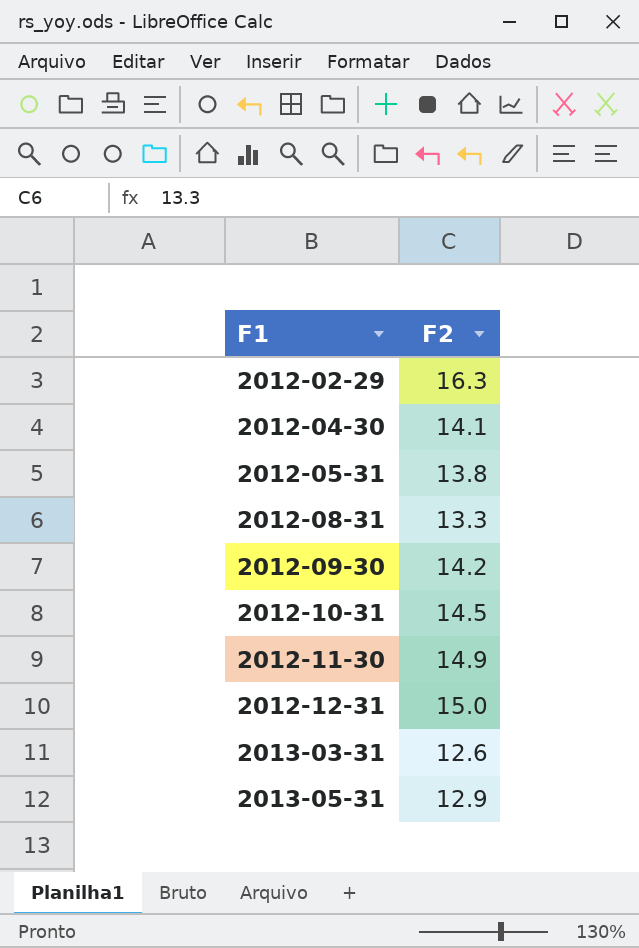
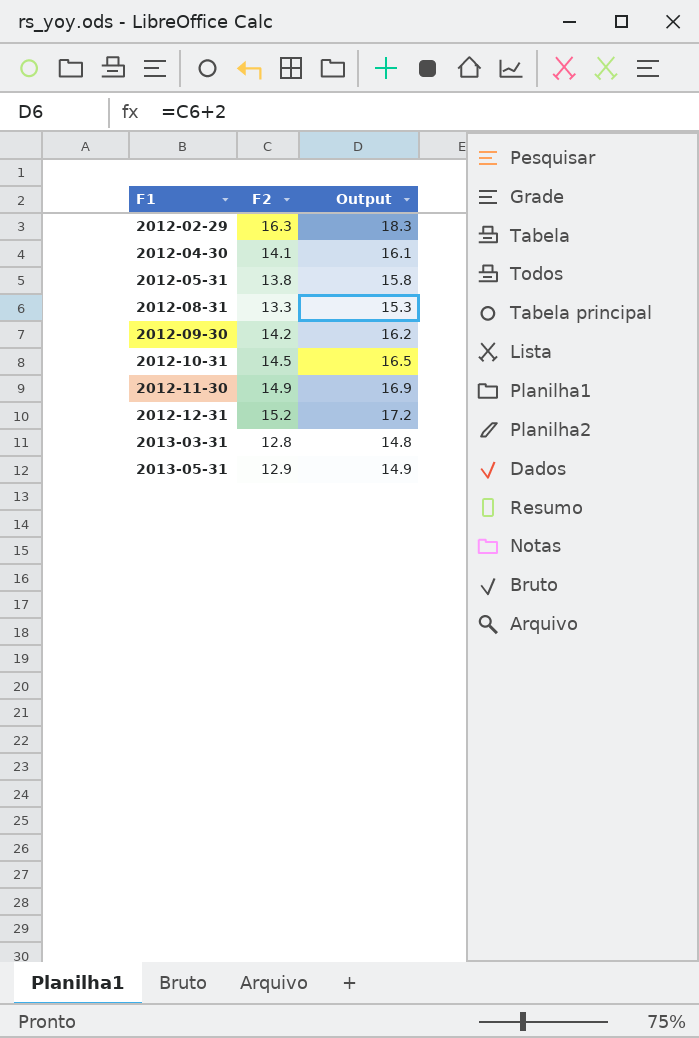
column Output | formula: none -> [F2] + 2
2012-12-31 | F2: 15.0 -> 15.2
2013-03-31 | F2: 12.6 -> 12.8

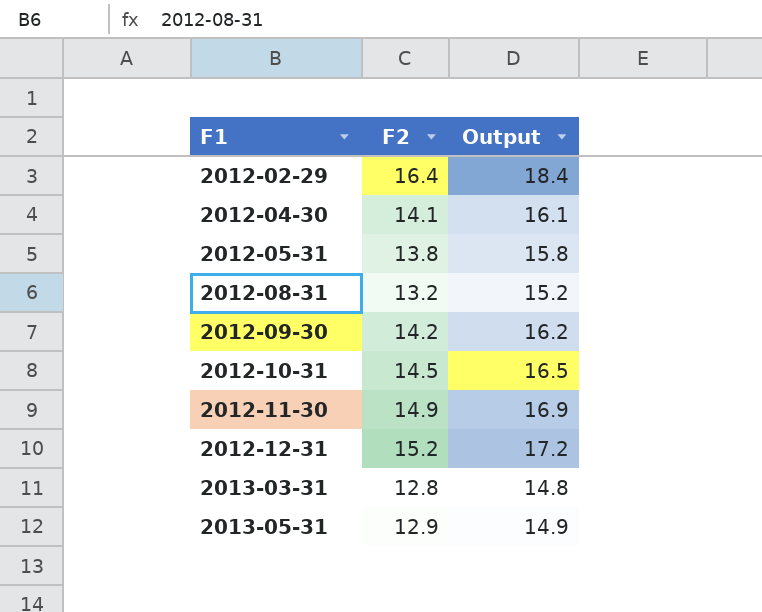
2012-02-29 | F2: 16.3 -> 16.4
2012-02-29 | Output: 18.3 -> 18.4
2012-08-31 | F2: 13.3 -> 13.2
2012-08-31 | Output: 15.3 -> 15.2

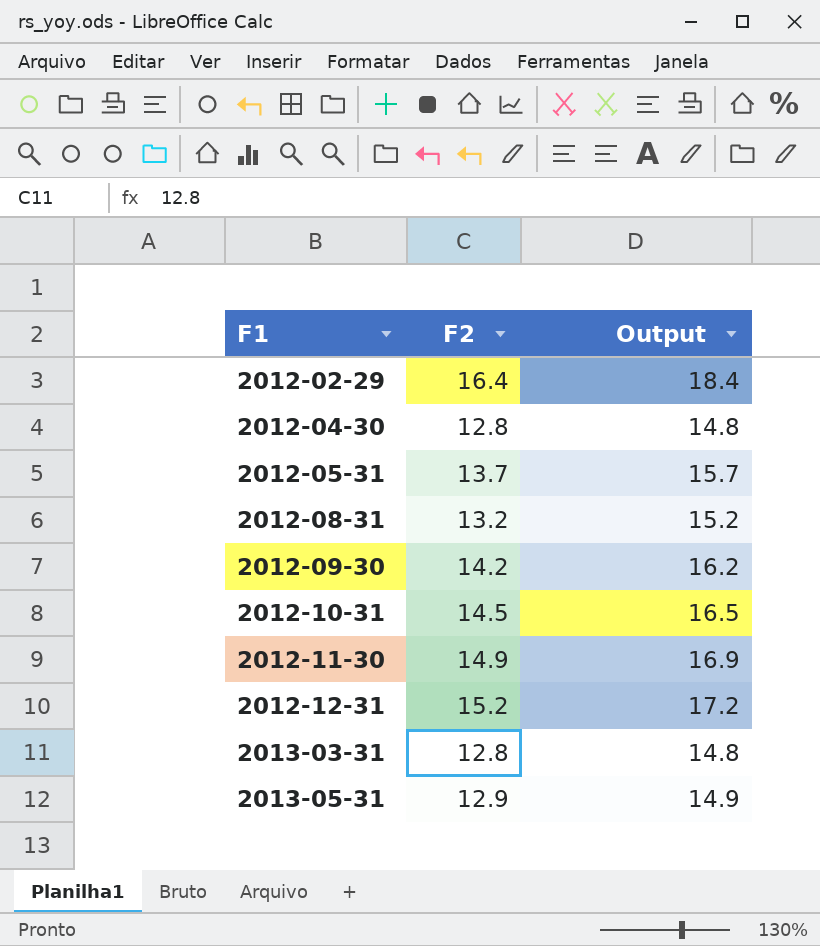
2012-04-30 | F2: 14.1 -> 12.8
2012-04-30 | Output: 16.1 -> 14.8
2012-05-31 | F2: 13.8 -> 13.7
2012-05-31 | Output: 15.8 -> 15.7

